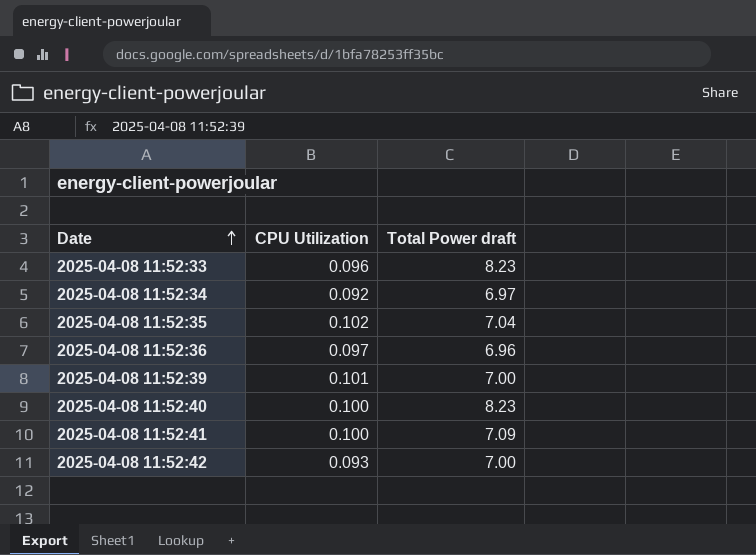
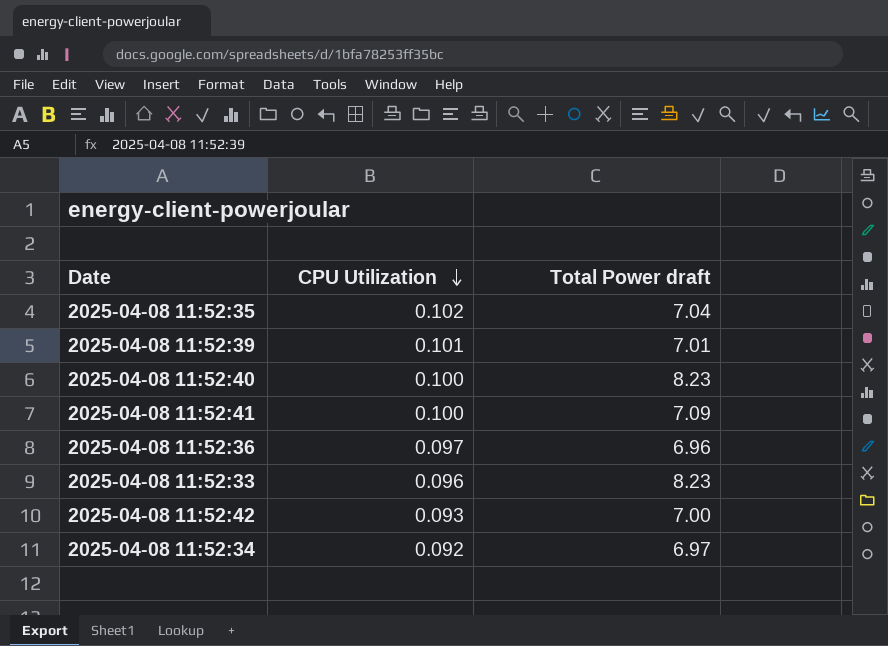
row order: Date ascending -> CPU Utilization descending
2025-04-08 11:52:39 | Total Power draft: 7.00 -> 7.01

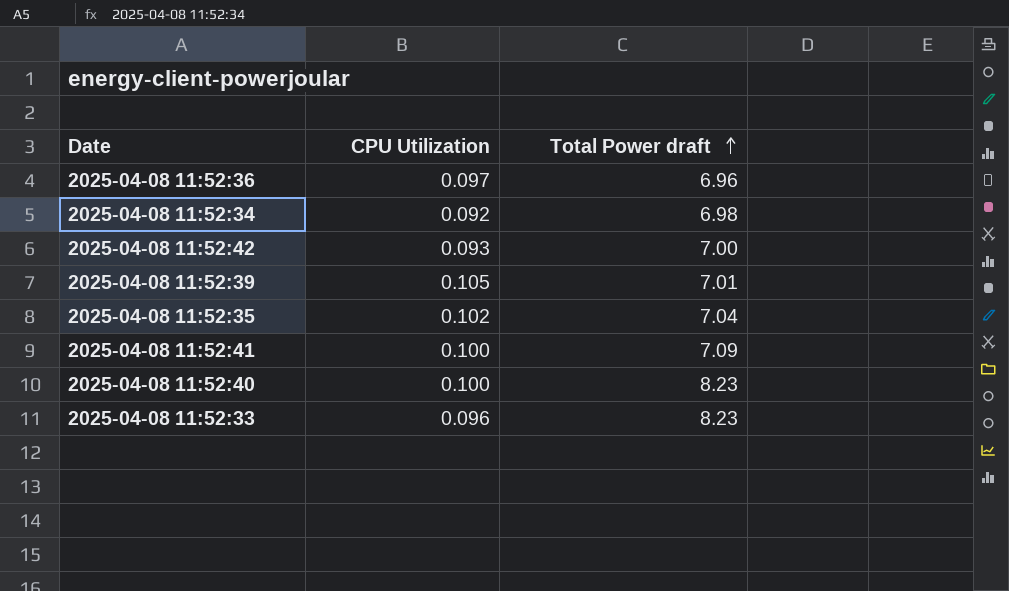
row order: CPU Utilization descending -> Total Power draft ascending
2025-04-08 11:52:34 | Total Power draft: 6.97 -> 6.98
2025-04-08 11:52:39 | CPU Utilization: 0.101 -> 0.105

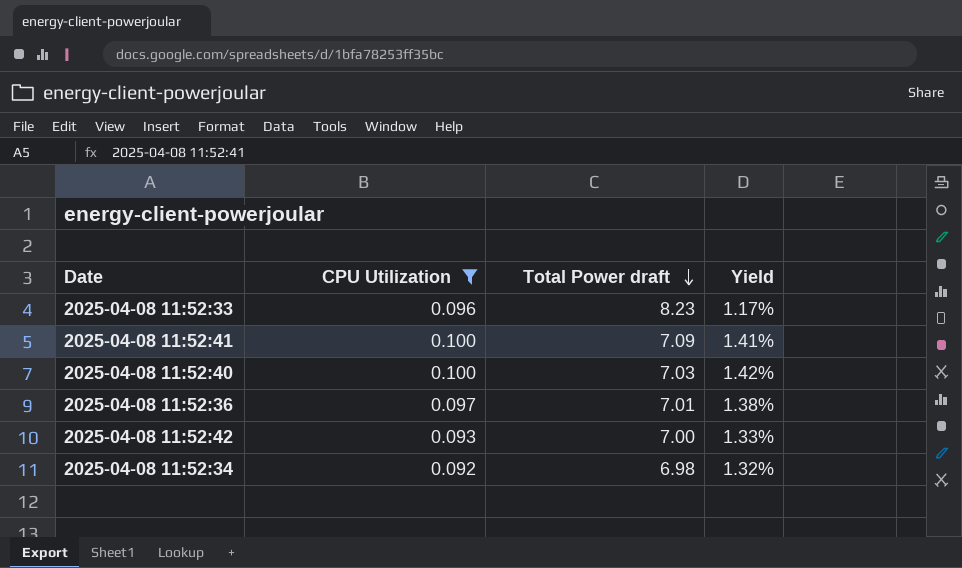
filter: none -> CPU Utilization <= 0.100
row order: Total Power draft ascending -> Total Power draft descending
column Yield | formula: none -> [CPU Utilization] / [Total Power draft]
2025-04-08 11:52:40 | Total Power draft: 8.23 -> 7.03
2025-04-08 11:52:36 | Total Power draft: 6.96 -> 7.01

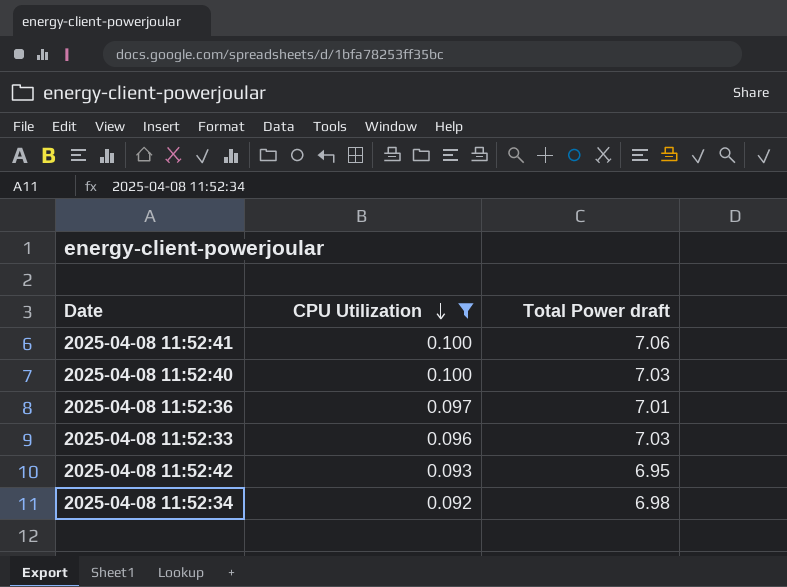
row order: Total Power draft descending -> CPU Utilization descending
column Yield | formula: [CPU Utilization] / [Total Power draft] -> none
2025-04-08 11:52:41 | Total Power draft: 7.09 -> 7.06
2025-04-08 11:52:33 | Total Power draft: 8.23 -> 7.03
2025-04-08 11:52:42 | Total Power draft: 7.00 -> 6.95

